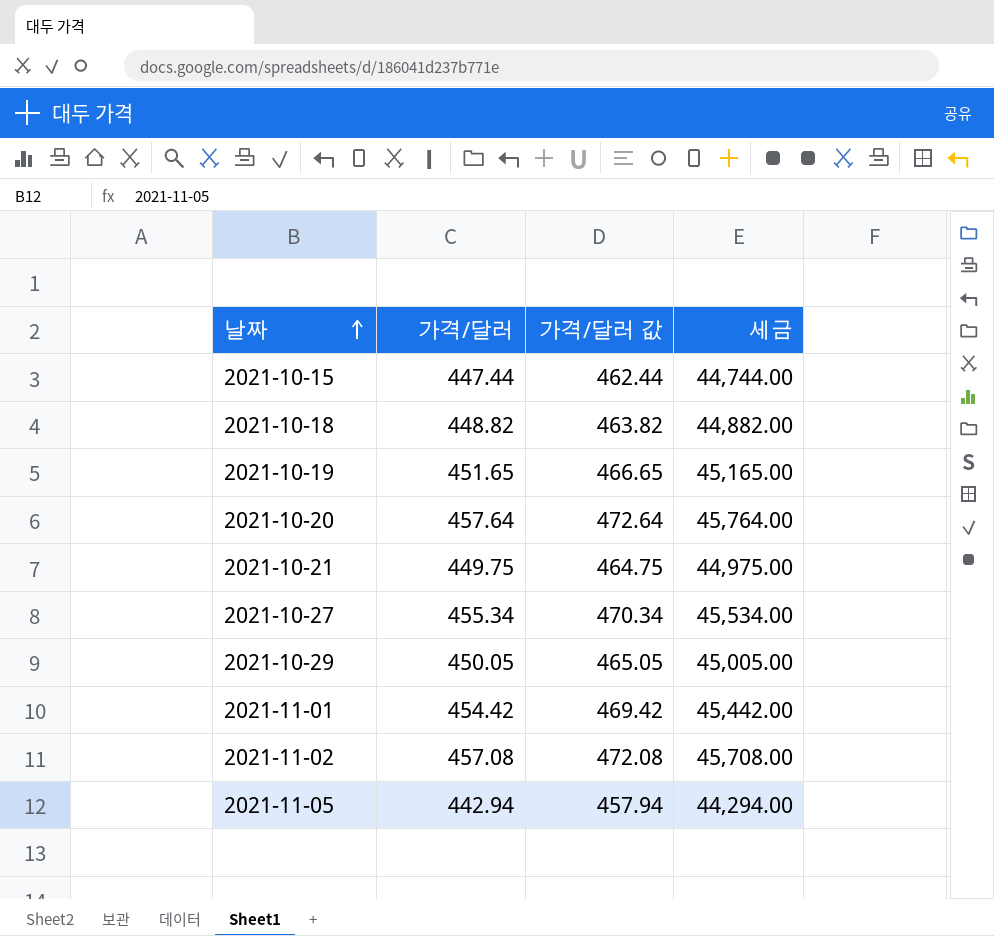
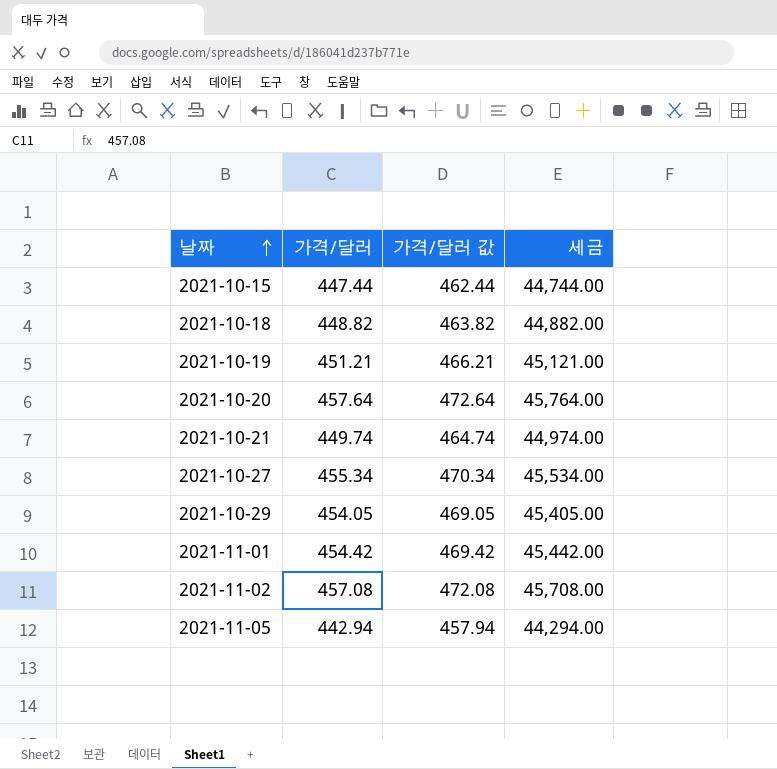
2021-10-19 | 가격/달러: 451.65 -> 451.21
2021-10-19 | 가격/달러 값: 466.65 -> 466.21
2021-10-19 | 세금: 45,165.00 -> 45,121.00
2021-10-21 | 가격/달러: 449.75 -> 449.74
2021-10-21 | 가격/달러 값: 464.75 -> 464.74
2021-10-21 | 세금: 44,975.00 -> 44,974.00
2021-10-29 | 가격/달러: 450.05 -> 454.05
2021-10-29 | 가격/달러 값: 465.05 -> 469.05
2021-10-29 | 세금: 45,005.00 -> 45,405.00

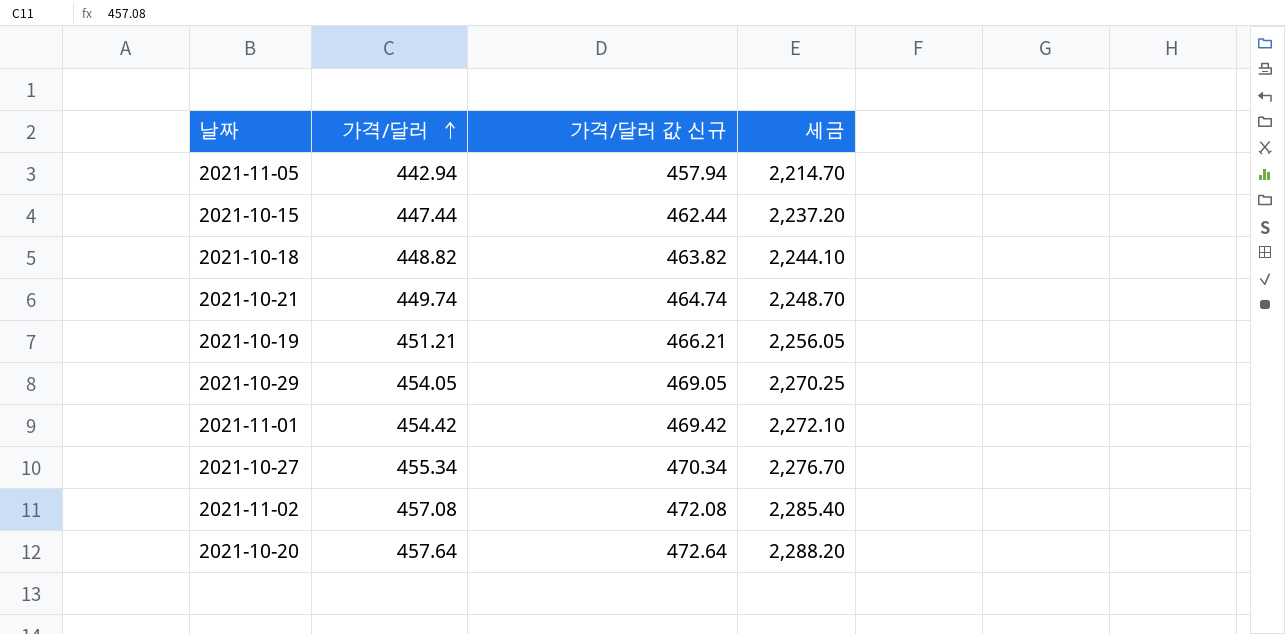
row order: 날짜 ascending -> 가격/달러 ascending
column name: 가격/달러 값 -> 가격/달러 값 신규
column 세금 | formula: [가격/달러] * 100 -> [가격/달러] * 5

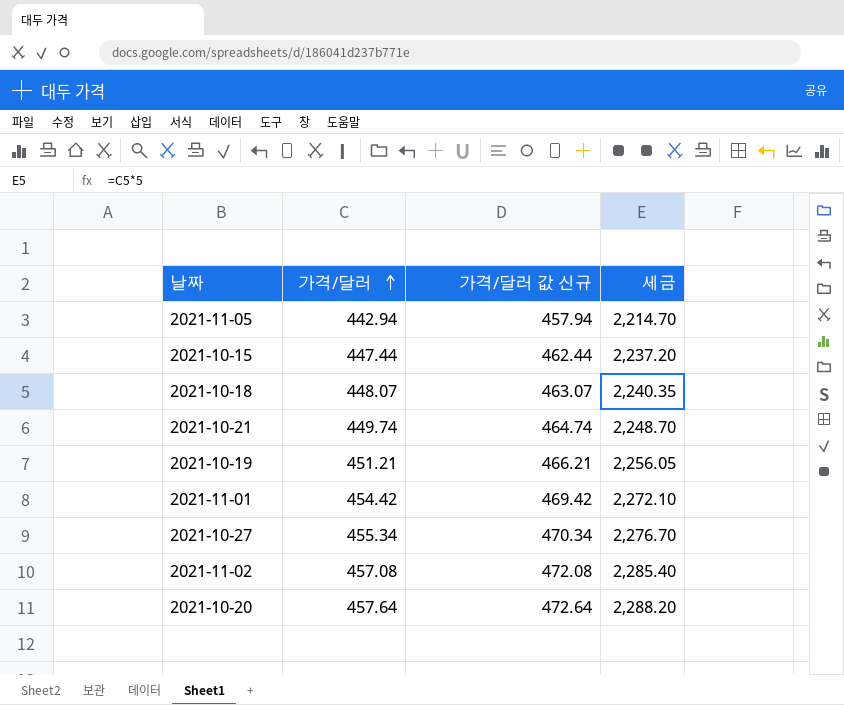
row 2021-10-29: 454.05 | 469.05 | 2,270.25 -> none
2021-10-18 | 가격/달러: 448.82 -> 448.07
2021-10-18 | 가격/달러 값 신규: 463.82 -> 463.07
2021-10-18 | 세금: 2,244.10 -> 2,240.35

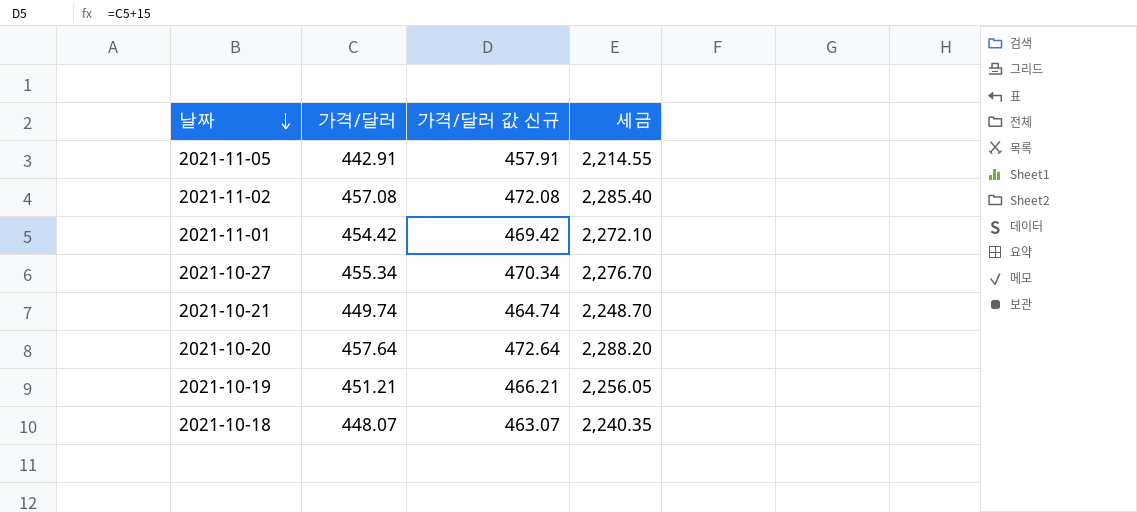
row order: 가격/달러 ascending -> 날짜 descending
row 2021-10-15: 447.44 | 462.44 | 2,237.20 -> none
2021-11-05 | 가격/달러: 442.94 -> 442.91
2021-11-05 | 가격/달러 값 신규: 457.94 -> 457.91
2021-11-05 | 세금: 2,214.70 -> 2,214.55

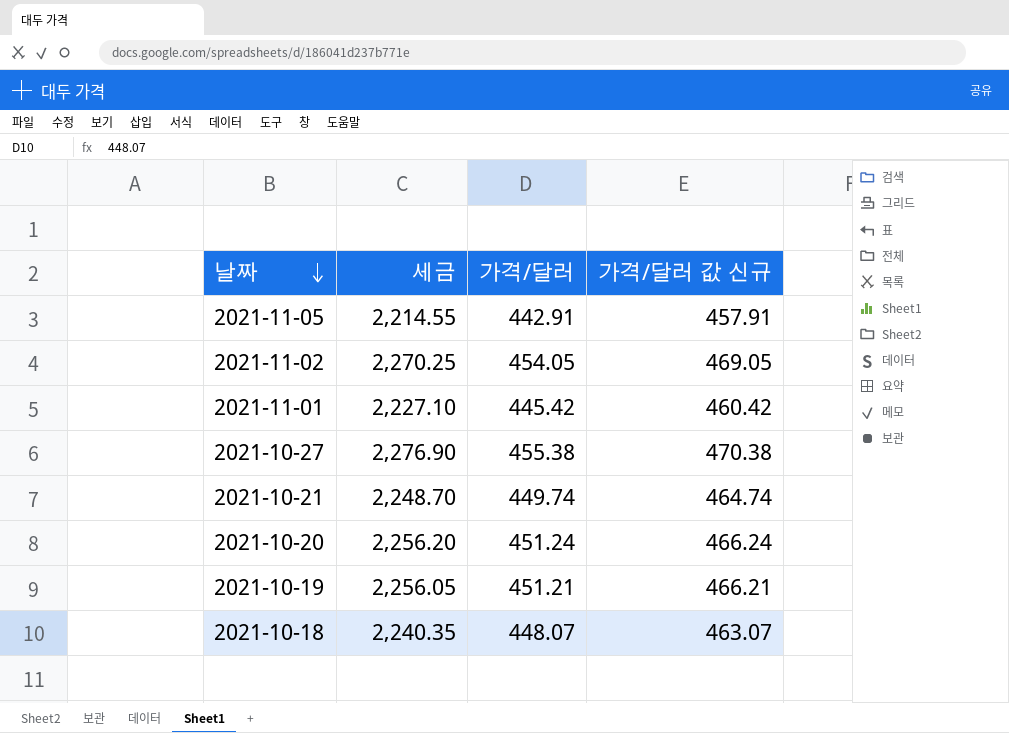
column 세금 | position: 4 -> 2
2021-11-02 | 세금: 2,285.40 -> 2,270.25
2021-11-02 | 가격/달러: 457.08 -> 454.05
2021-11-02 | 가격/달러 값 신규: 472.08 -> 469.05
2021-11-01 | 세금: 2,272.10 -> 2,227.10
2021-11-01 | 가격/달러: 454.42 -> 445.42
2021-11-01 | 가격/달러 값 신규: 469.42 -> 460.42
2021-10-27 | 세금: 2,276.70 -> 2,276.90
2021-10-27 | 가격/달러: 455.34 -> 455.38
2021-10-27 | 가격/달러 값 신규: 470.34 -> 470.38
2021-10-20 | 세금: 2,288.20 -> 2,256.20
2021-10-20 | 가격/달러: 457.64 -> 451.24
2021-10-20 | 가격/달러 값 신규: 472.64 -> 466.24

